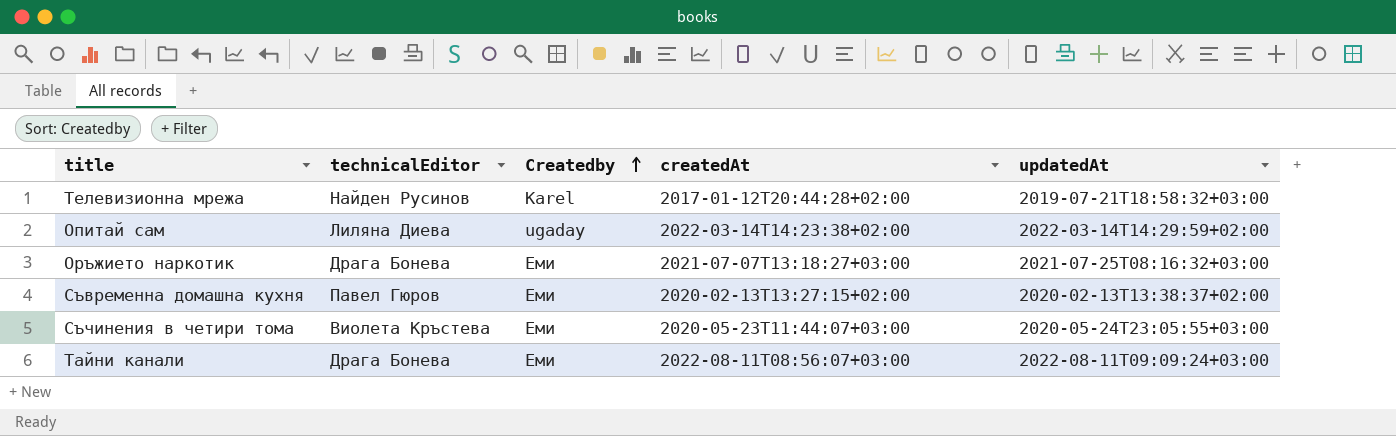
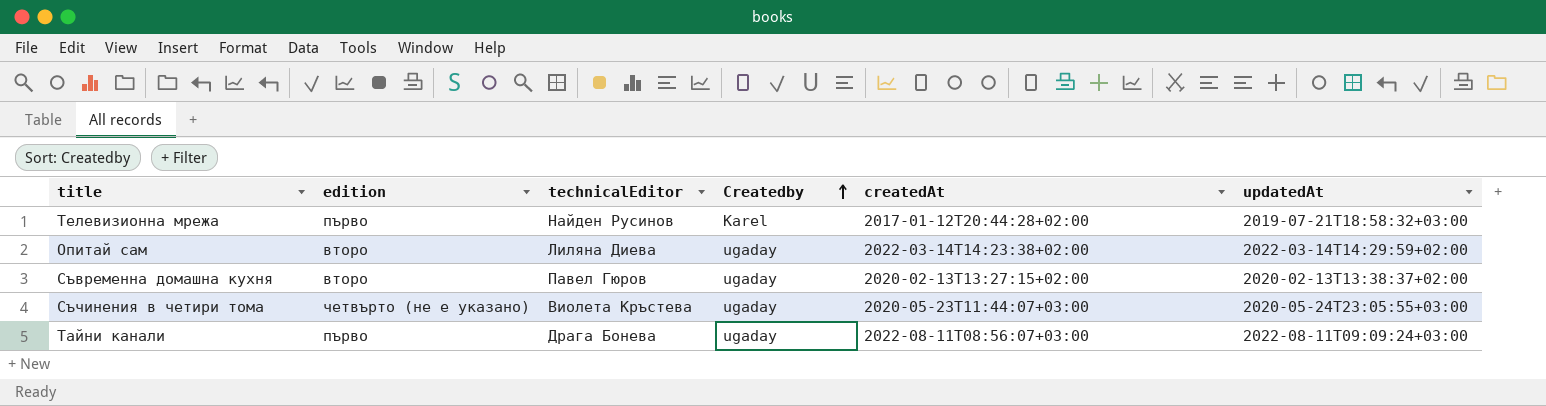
column edition | position: none -> 2
row Оръжието наркотик: Драга Бонева | Еми | 2021-07-07T13:18:27+03:00 | 2021-07-25T08:16:32+03:00 -> none
Съвременна домашна кухня | Createdby: Еми -> ugaday
Съчинения в четири тома | Createdby: Еми -> ugaday
Тайни канали | Createdby: Еми -> ugaday

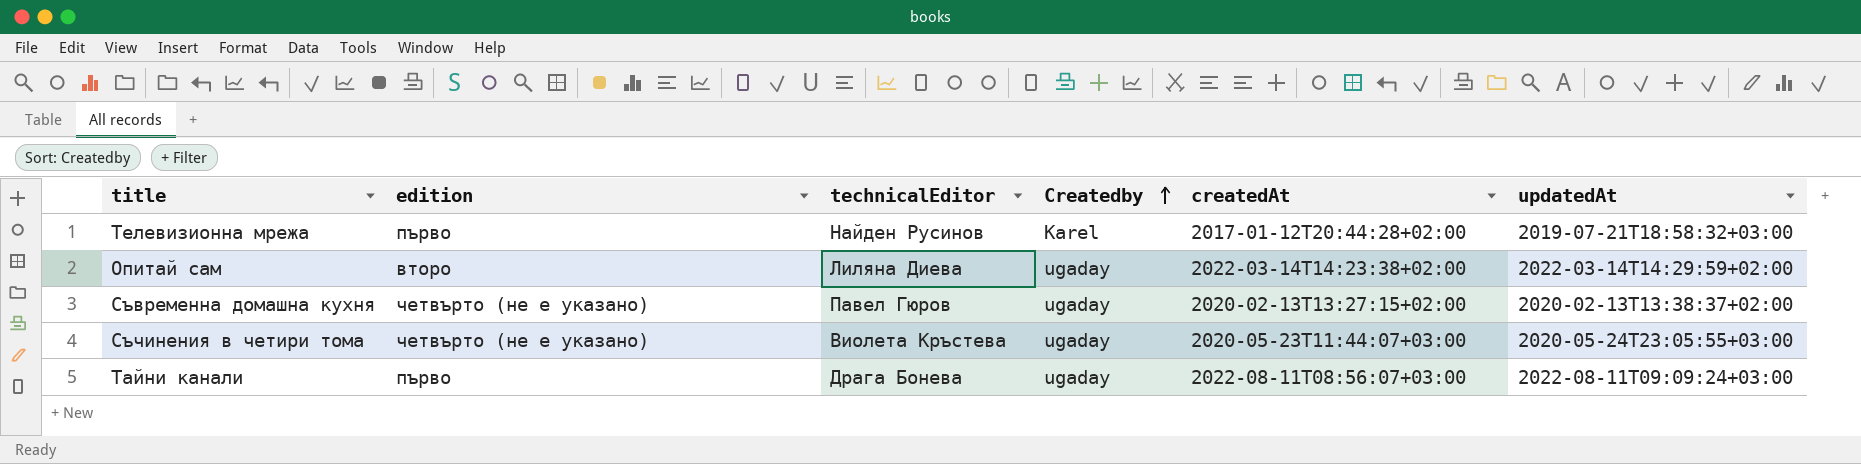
Съвременна домашна кухня | edition: второ -> четвърто (не е указано)

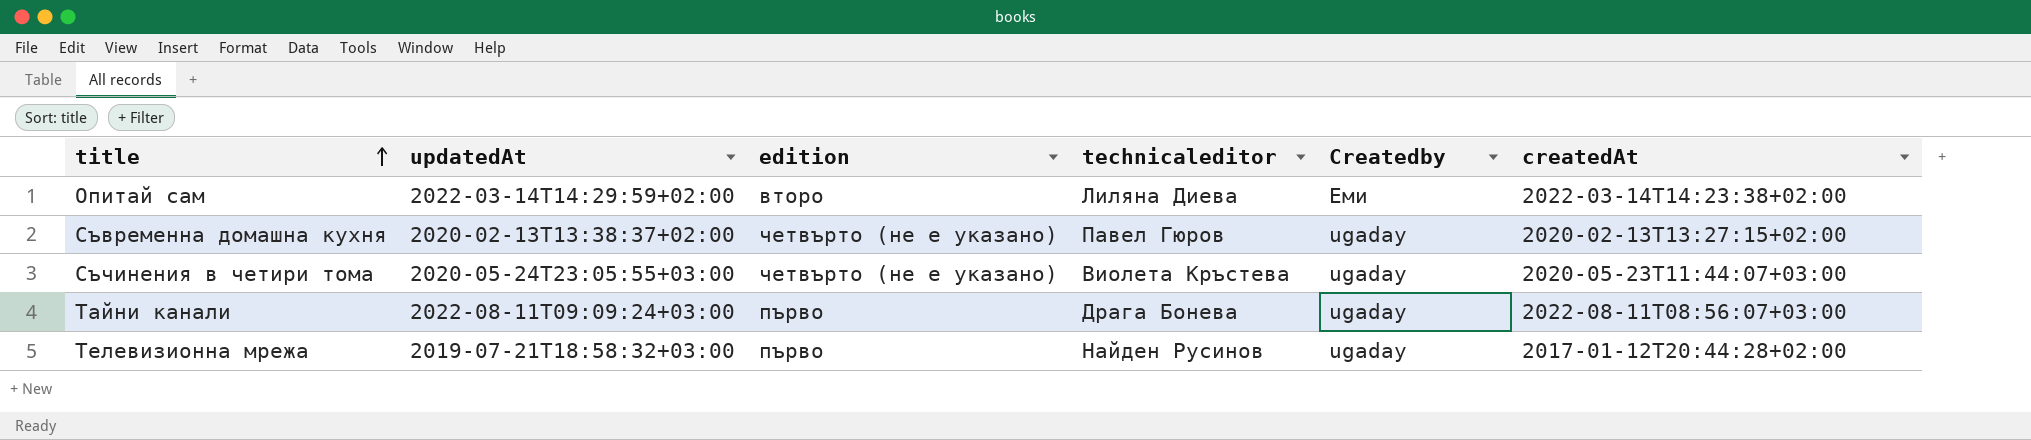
row order: Createdby ascending -> title ascending
column updatedAt | position: 6 -> 2
column name: technicalEditor -> technicaleditor
Опитай сам | Createdby: ugaday -> Еми
Телевизионна мрежа | Createdby: Karel -> ugaday

